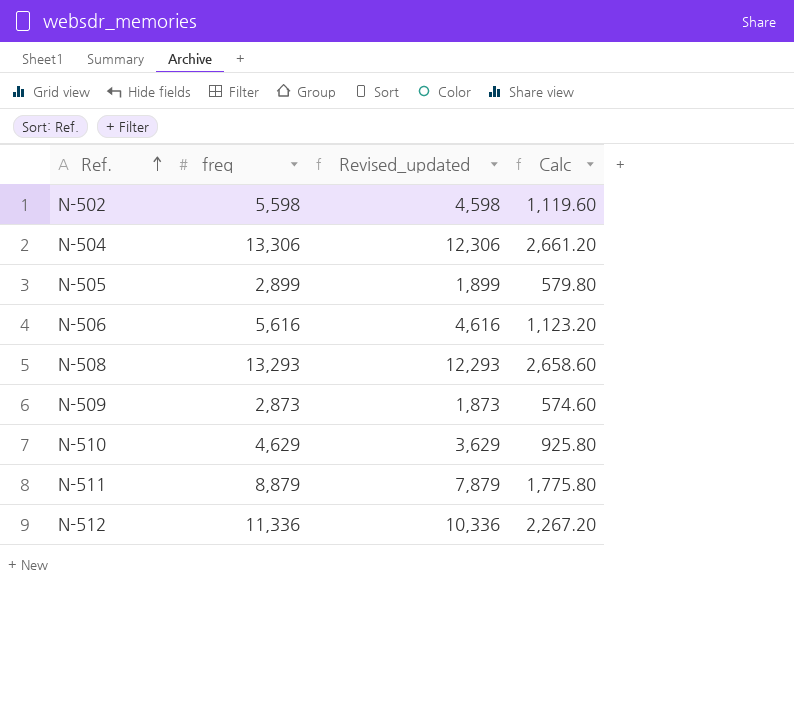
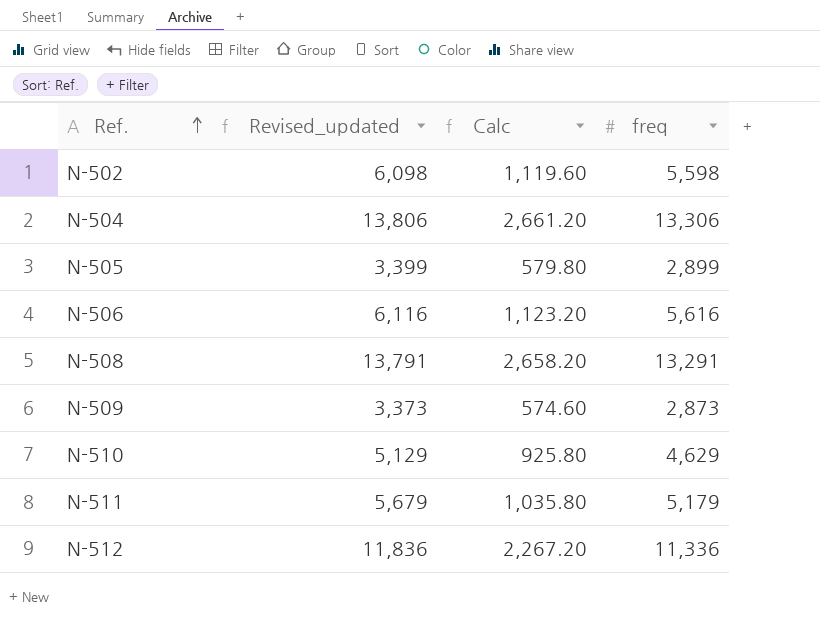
column Revised_updated | formula: [freq] - 1000 -> [freq] + 500
column freq | position: 2 -> 4
N-508 | Calc: 2,658.60 -> 2,658.20
N-508 | freq: 13,293 -> 13,291
N-511 | Calc: 1,775.80 -> 1,035.80
N-511 | freq: 8,879 -> 5,179

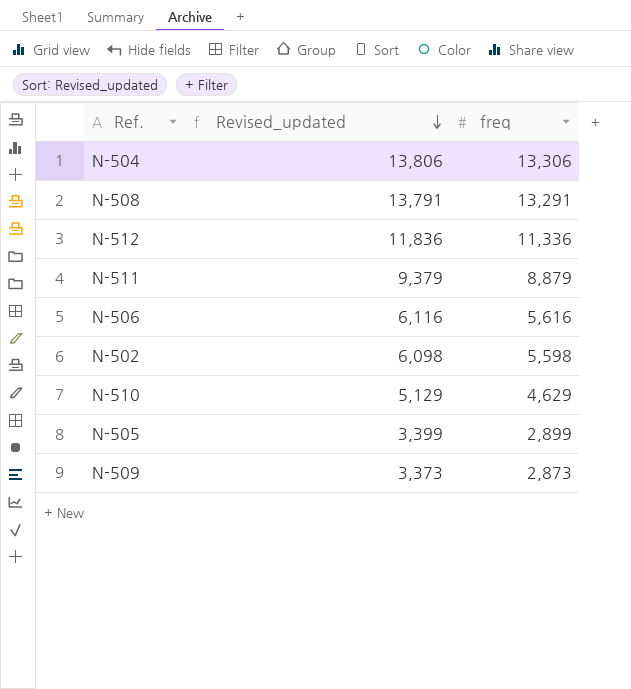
row order: Ref. ascending -> Revised_updated descending
column Calc | formula: [freq] * 0.2 -> none
N-511 | Revised_updated: 5,679 -> 9,379
N-511 | freq: 5,179 -> 8,879

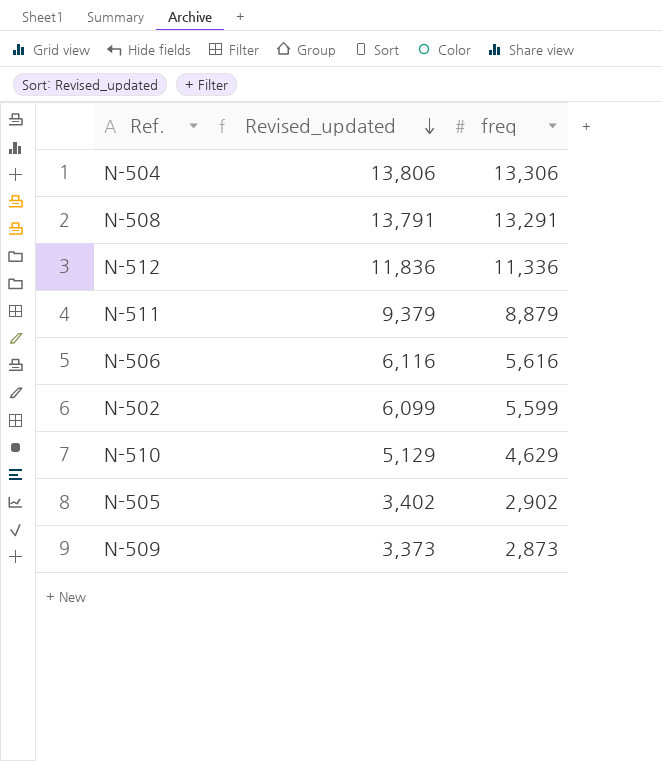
N-502 | Revised_updated: 6,098 -> 6,099
N-502 | freq: 5,598 -> 5,599
N-505 | Revised_updated: 3,399 -> 3,402
N-505 | freq: 2,899 -> 2,902

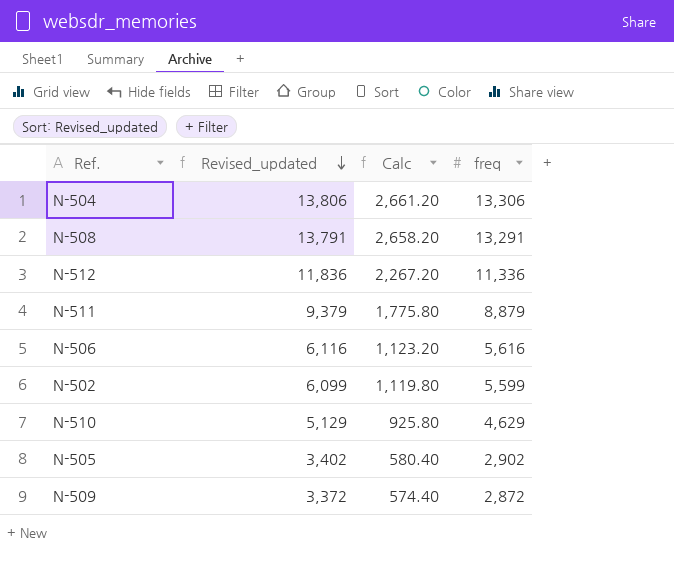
column Calc | formula: none -> [freq] * 0.2
N-509 | Revised_updated: 3,373 -> 3,372
N-509 | freq: 2,873 -> 2,872

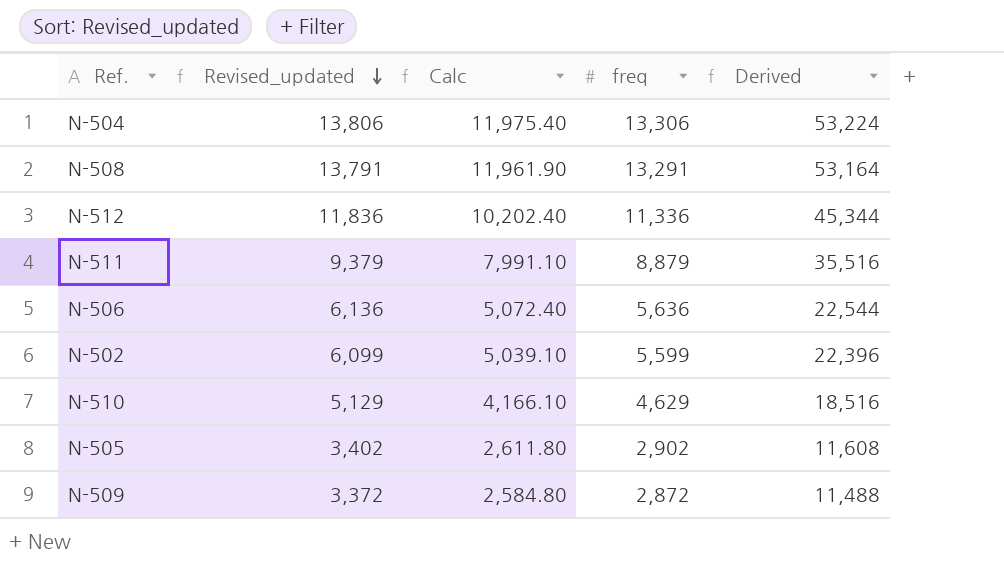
column Calc | formula: [freq] * 0.2 -> [freq] * 0.9
column Derived | formula: none -> [freq] * 4
N-506 | Revised_updated: 6,116 -> 6,136
N-506 | freq: 5,616 -> 5,636

